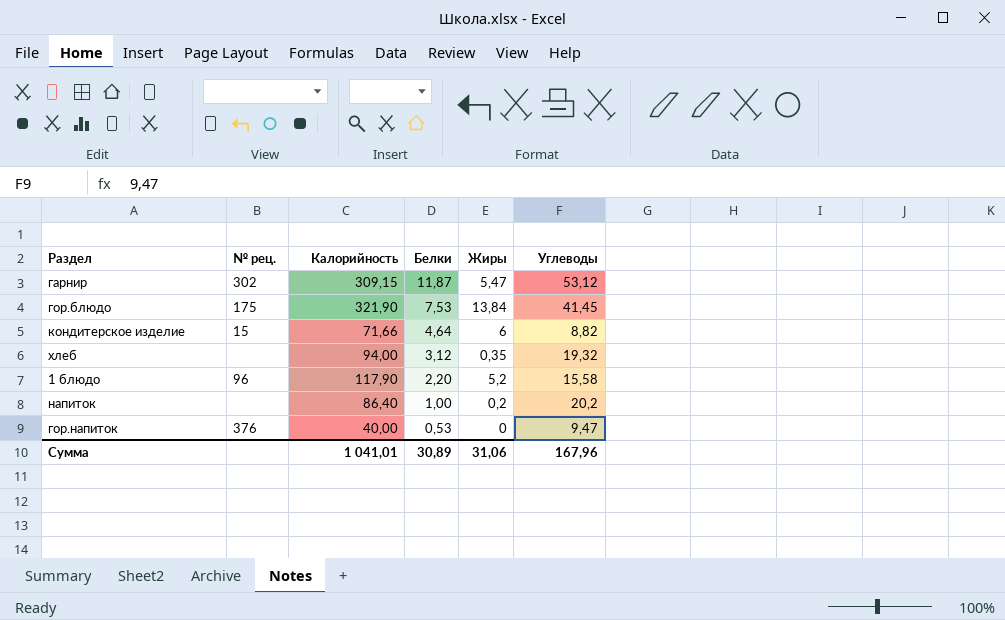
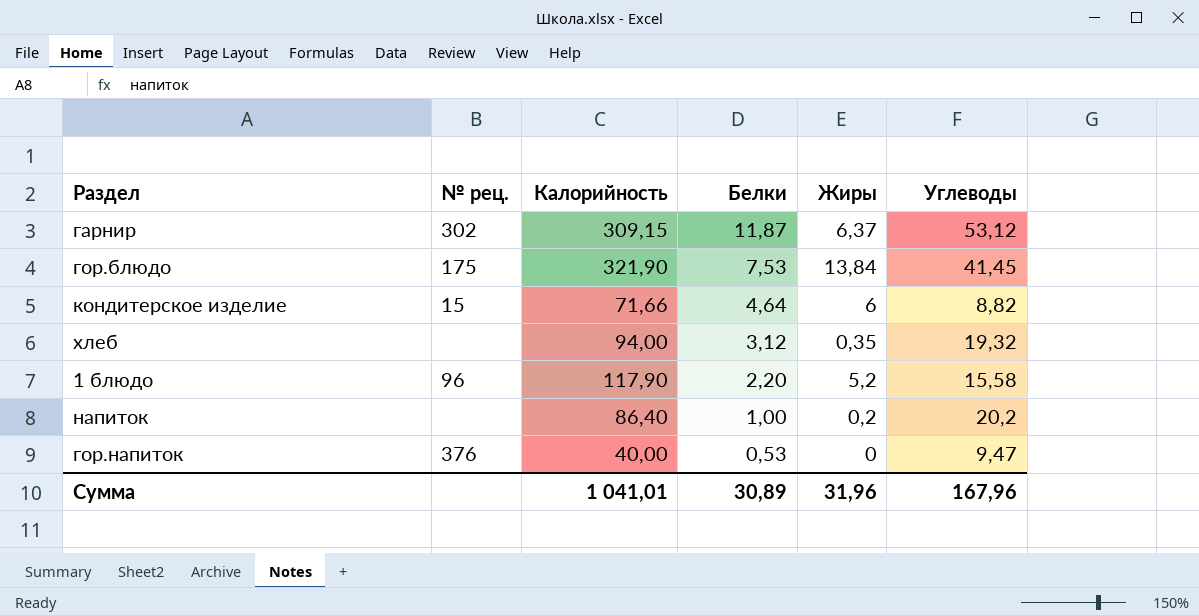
гарнир | Жиры: 5,47 -> 6,37
Сумма | Жиры: 31,06 -> 31,96

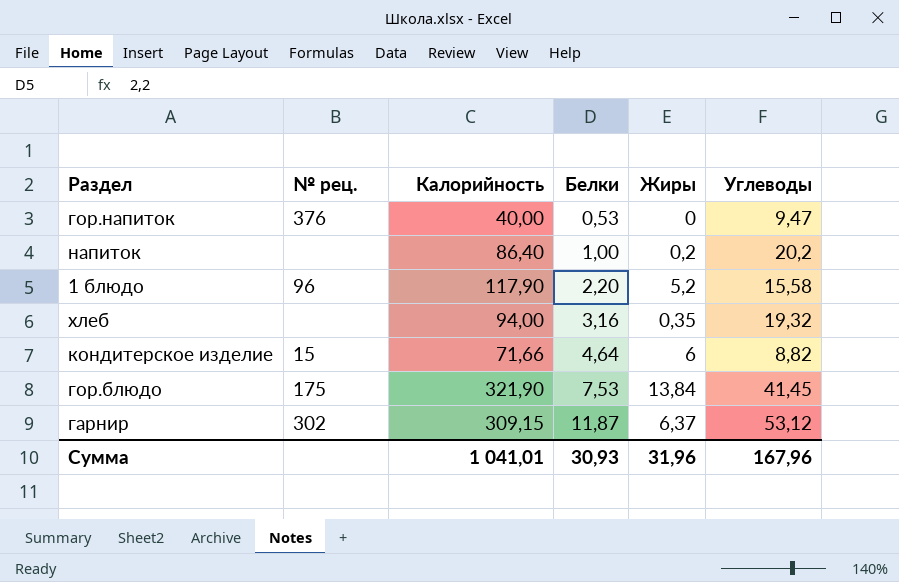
row order: Белки descending -> Белки ascending
хлеб | Белки: 3,12 -> 3,16
Сумма | Белки: 30,89 -> 30,93

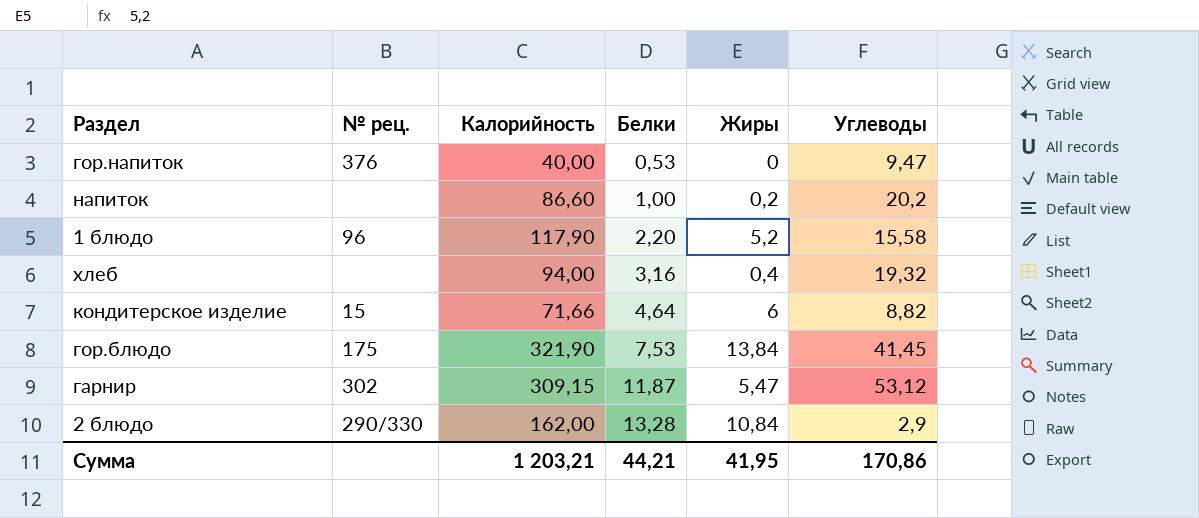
напиток | Калорийность: 86,40 -> 86,60
хлеб | Жиры: 0,35 -> 0,4
гарнир | Жиры: 6,37 -> 5,47
row 2 блюдо: none -> 290/330 | 162,00 | 13,28 | 10,84 | 2,9
Сумма | Калорийность: 1 041,01 -> 1 203,21
Сумма | Белки: 30,93 -> 44,21
Сумма | Жиры: 31,96 -> 41,95
Сумма | Углеводы: 167,96 -> 170,86

